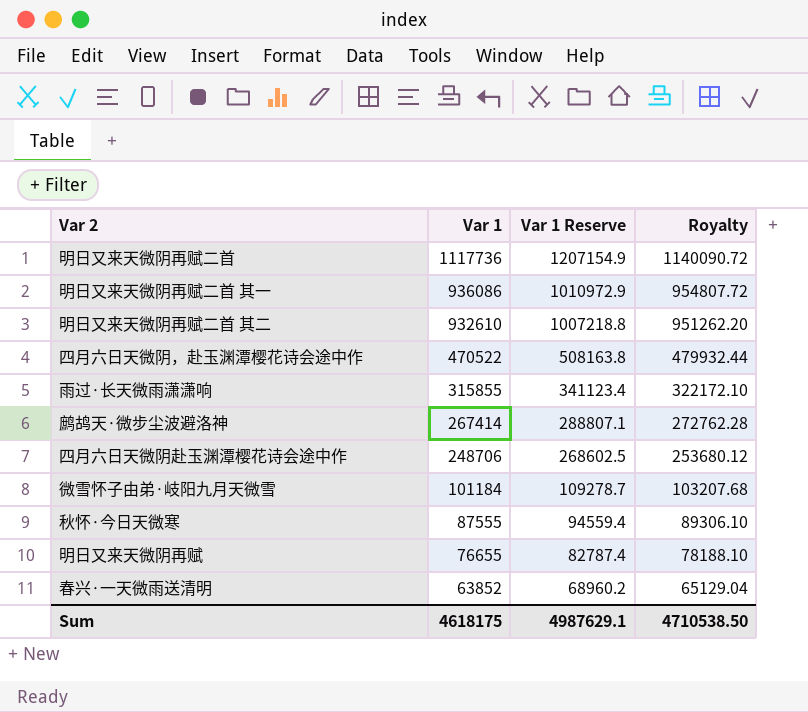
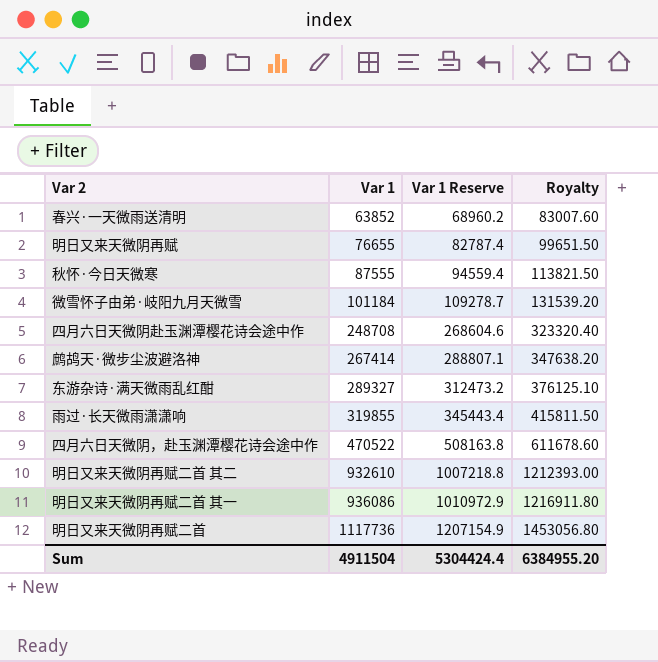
row order: Var 1 descending -> Var 1 ascending
column Royalty | formula: [Var 1] * 1.02 -> [Var 1] * 1.3
四月六日天微阴赴玉渊潭樱花诗会途中作 | Var 1: 248706 -> 248708
四月六日天微阴赴玉渊潭樱花诗会途中作 | Var 1 Reserve: 268602.5 -> 268604.6
row 东游杂诗·满天微雨乱红酣: none -> 289327 | 312473.2 | 376125.10
雨过·长天微雨潇潇响 | Var 1: 315855 -> 319855
雨过·长天微雨潇潇响 | Var 1 Reserve: 341123.4 -> 345443.4
Sum | Var 1: 4618175 -> 4911504
Sum | Var 1 Reserve: 4987629.1 -> 5304424.4
Sum | Royalty: 4710538.50 -> 6384955.20

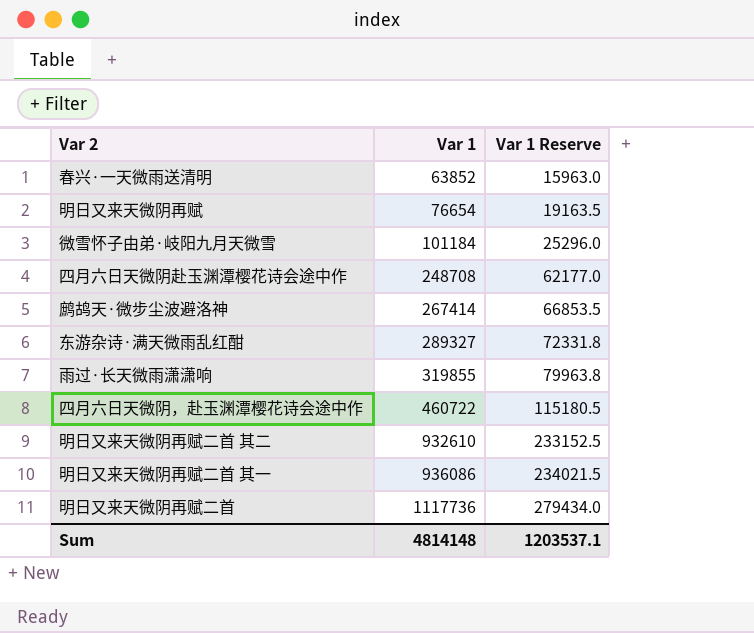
column Royalty | formula: [Var 1] * 1.3 -> none
column Var 1 Reserve | formula: [Var 1] * 1.08 -> [Var 1] * 0.25
row 秋怀·今日天微寒: 87555 | 94559.4 | 113821.50 -> none
明日又来天微阴再赋 | Var 1: 76655 -> 76654
四月六日天微阴，赴玉渊潭樱花诗会途中作 | Var 1: 470522 -> 460722
Sum | Var 1: 4911504 -> 4814148
Sum | Var 1 Reserve: 5304424.4 -> 1203537.1

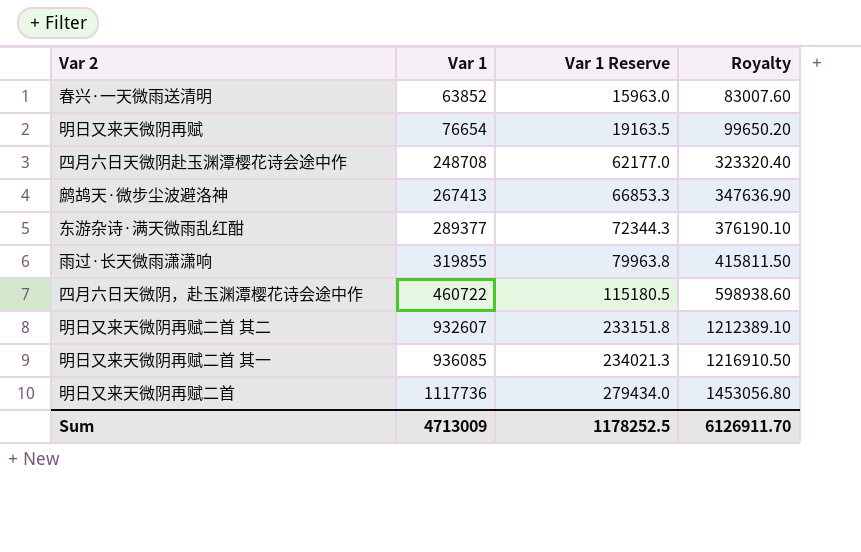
column Royalty | formula: none -> [Var 1] * 1.3
row 微雪怀子由弟·岐阳九月天微雪: 101184 | 25296.0 -> none
鹧鸪天·微步尘波避洛神 | Var 1: 267414 -> 267413
鹧鸪天·微步尘波避洛神 | Var 1 Reserve: 66853.5 -> 66853.3
东游杂诗·满天微雨乱红酣 | Var 1: 289327 -> 289377
东游杂诗·满天微雨乱红酣 | Var 1 Reserve: 72331.8 -> 72344.3
明日又来天微阴再赋二首 其二 | Var 1: 932610 -> 932607
明日又来天微阴再赋二首 其二 | Var 1 Reserve: 233152.5 -> 233151.8
明日又来天微阴再赋二首 其一 | Var 1: 936086 -> 936085
明日又来天微阴再赋二首 其一 | Var 1 Reserve: 234021.5 -> 234021.3
Sum | Var 1: 4814148 -> 4713009
Sum | Var 1 Reserve: 1203537.1 -> 1178252.5

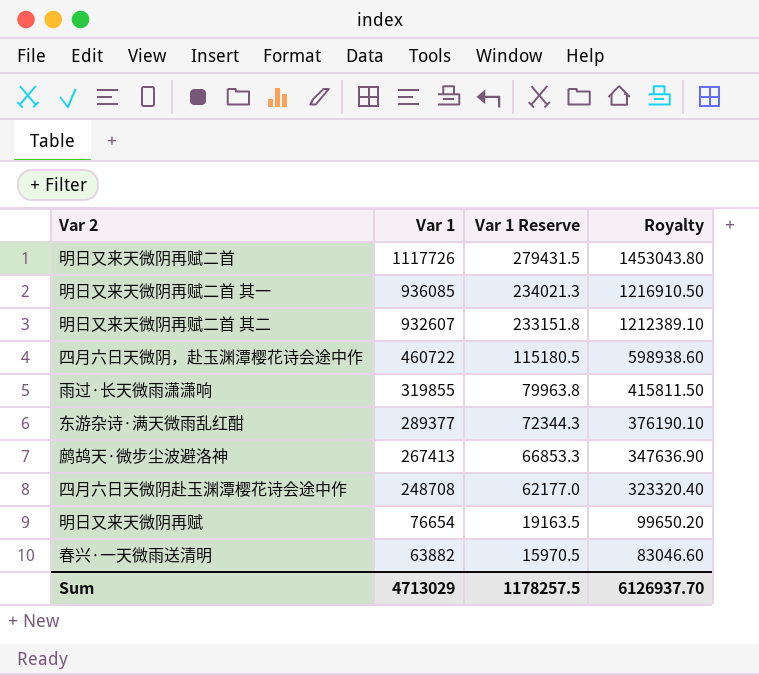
row order: Var 1 ascending -> Var 1 descending
明日又来天微阴再赋二首 | Var 1: 1117736 -> 1117726
明日又来天微阴再赋二首 | Var 1 Reserve: 279434.0 -> 279431.5
明日又来天微阴再赋二首 | Royalty: 1453056.80 -> 1453043.80
春兴·一天微雨送清明 | Var 1: 63852 -> 63882
春兴·一天微雨送清明 | Var 1 Reserve: 15963.0 -> 15970.5
春兴·一天微雨送清明 | Royalty: 83007.60 -> 83046.60
Sum | Var 1: 4713009 -> 4713029
Sum | Var 1 Reserve: 1178252.5 -> 1178257.5
Sum | Royalty: 6126911.70 -> 6126937.70

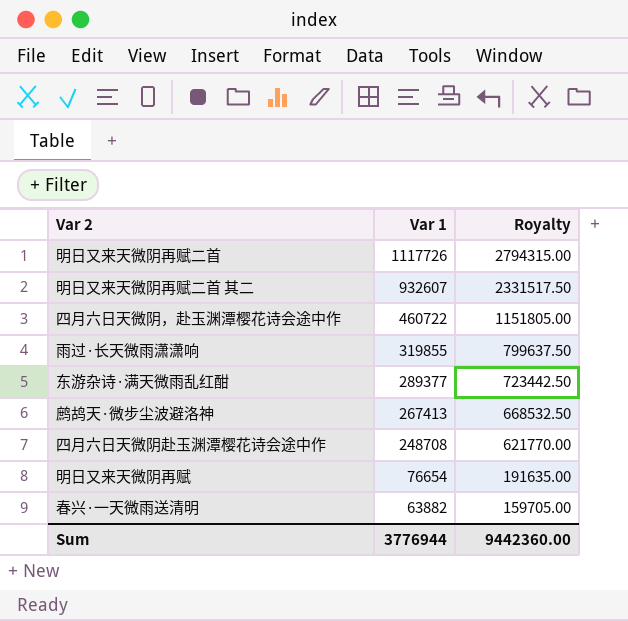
column Var 1 Reserve | formula: [Var 1] * 0.25 -> none
column Royalty | formula: [Var 1] * 1.3 -> [Var 1] * 2.5
row 明日又来天微阴再赋二首 其一: 936085 | 234021.3 | 1216910.50 -> none
Sum | Var 1: 4713029 -> 3776944
Sum | Royalty: 6126937.70 -> 9442360.00

